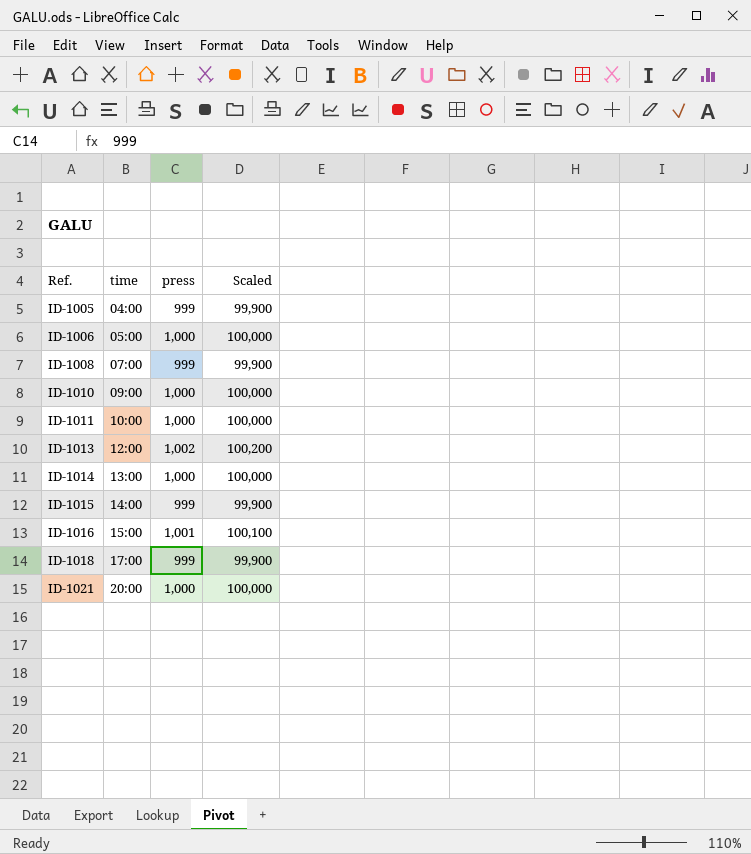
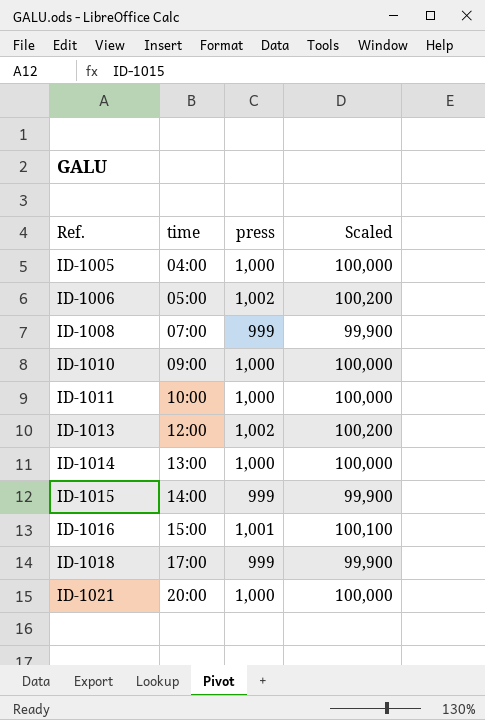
ID-1005 | press: 999 -> 1,000
ID-1005 | Scaled: 99,900 -> 100,000
ID-1006 | press: 1,000 -> 1,002
ID-1006 | Scaled: 100,000 -> 100,200

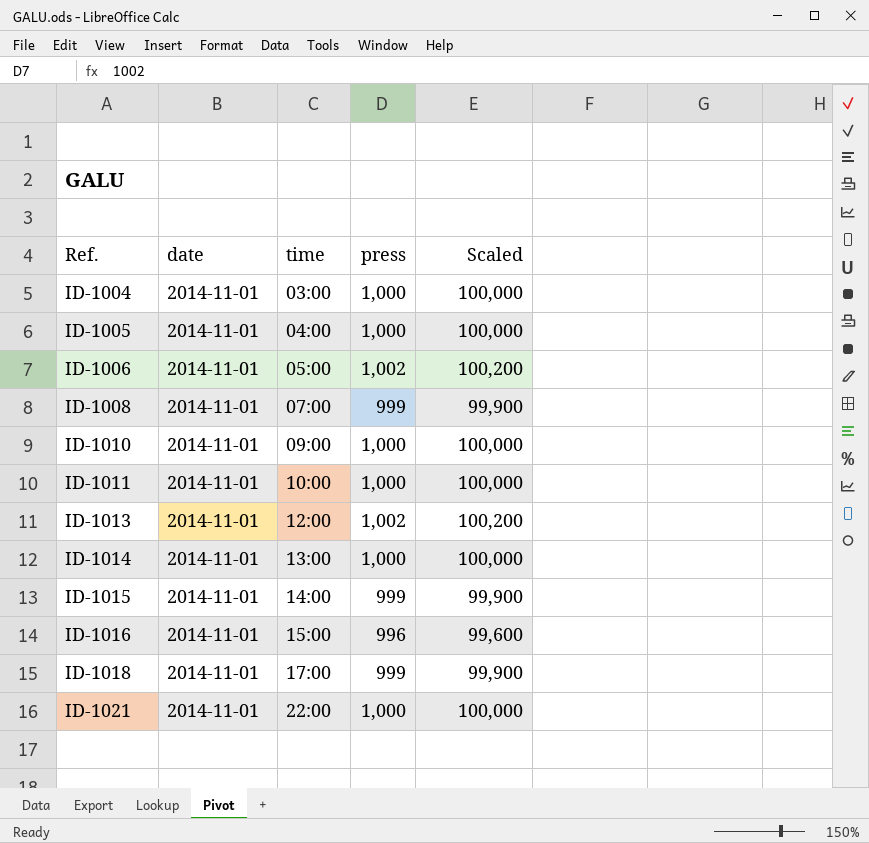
column date | position: none -> 2
row ID-1004: none -> 2014-11-01 | 03:00 | 1,000 | 100,000
ID-1016 | press: 1,001 -> 996
ID-1016 | Scaled: 100,100 -> 99,600
ID-1021 | time: 20:00 -> 22:00

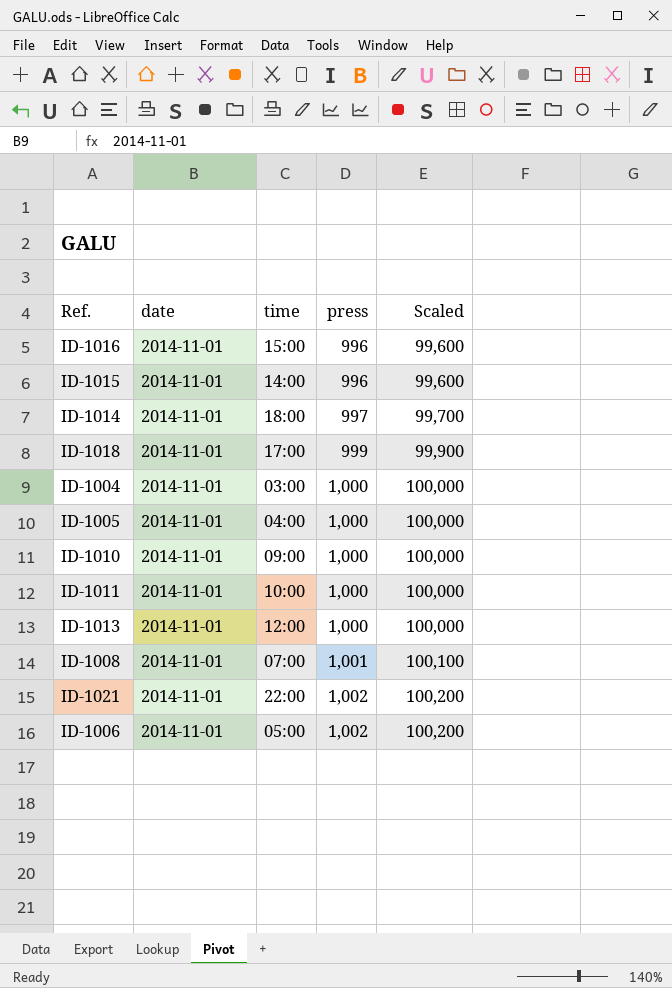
row order: Ref. ascending -> press ascending
ID-1015 | press: 999 -> 996
ID-1015 | Scaled: 99,900 -> 99,600
ID-1014 | time: 13:00 -> 18:00
ID-1014 | press: 1,000 -> 997
ID-1014 | Scaled: 100,000 -> 99,700
ID-1013 | press: 1,002 -> 1,000
ID-1013 | Scaled: 100,200 -> 100,000
ID-1008 | press: 999 -> 1,001
ID-1008 | Scaled: 99,900 -> 100,100
ID-1021 | press: 1,000 -> 1,002
ID-1021 | Scaled: 100,000 -> 100,200

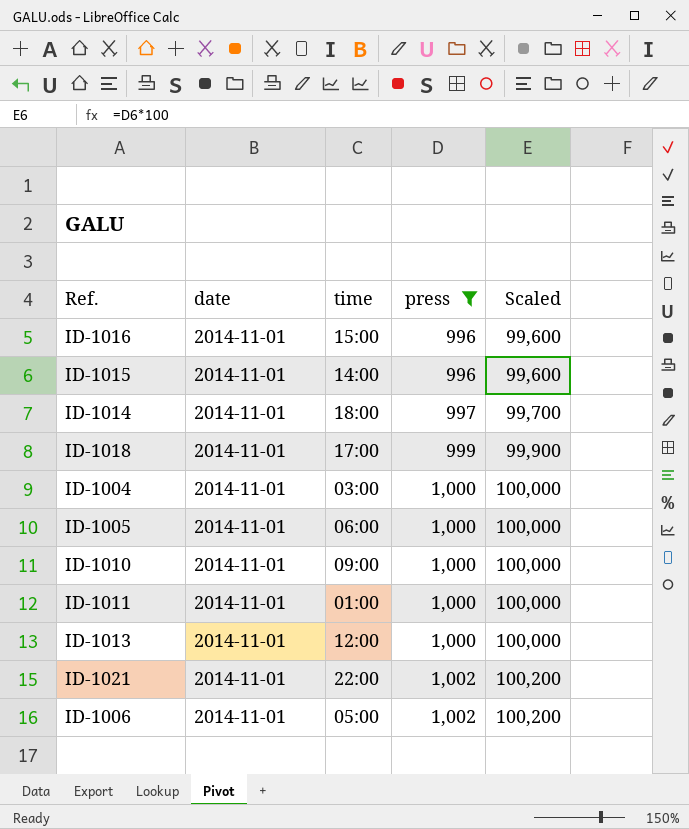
filter: none -> press != 1,001
ID-1005 | time: 04:00 -> 06:00
ID-1011 | time: 10:00 -> 01:00

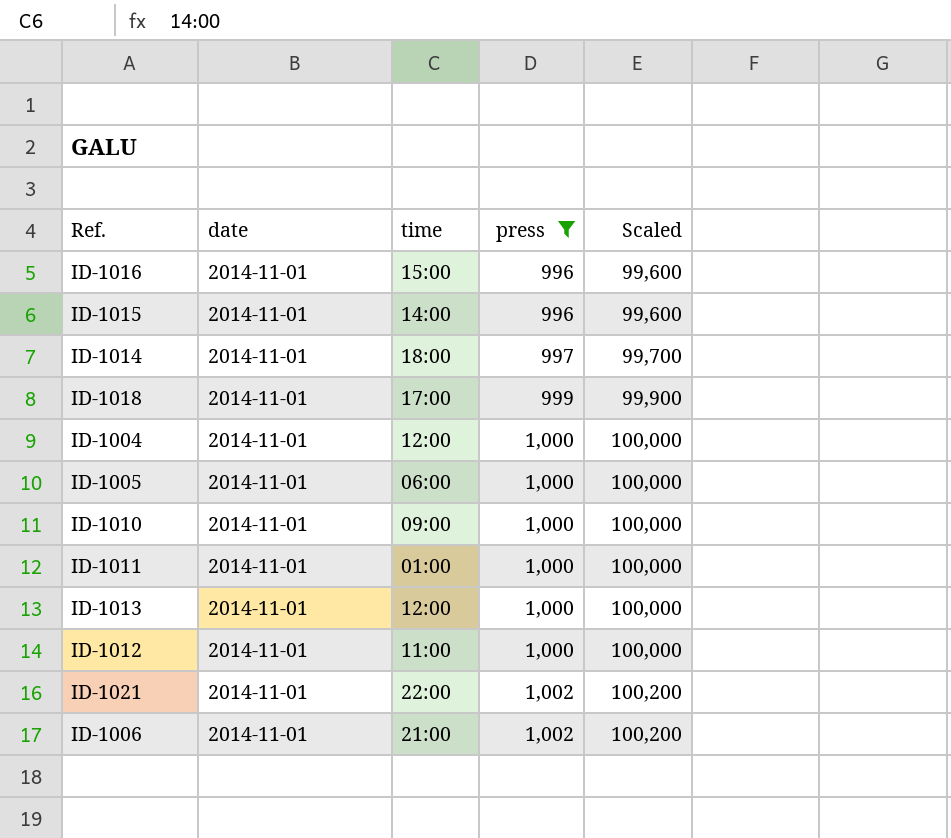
ID-1004 | time: 03:00 -> 12:00
row ID-1012: none -> 2014-11-01 | 11:00 | 1,000 | 100,000
ID-1006 | time: 05:00 -> 21:00

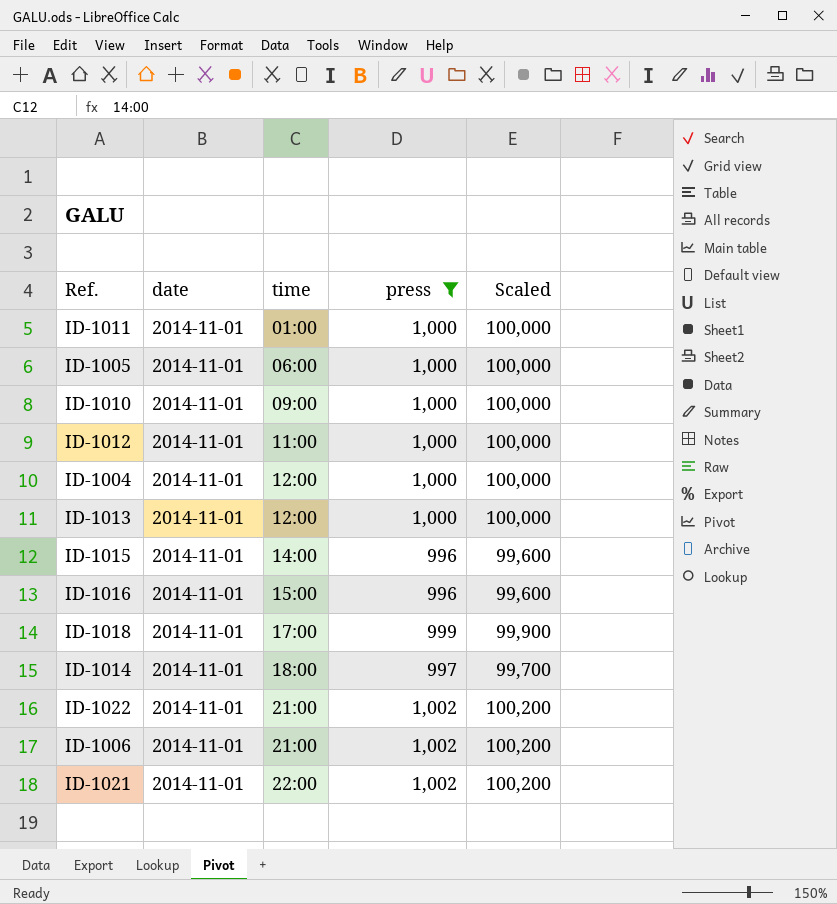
row order: press ascending -> time ascending
row ID-1022: none -> 2014-11-01 | 21:00 | 1,002 | 100,200

